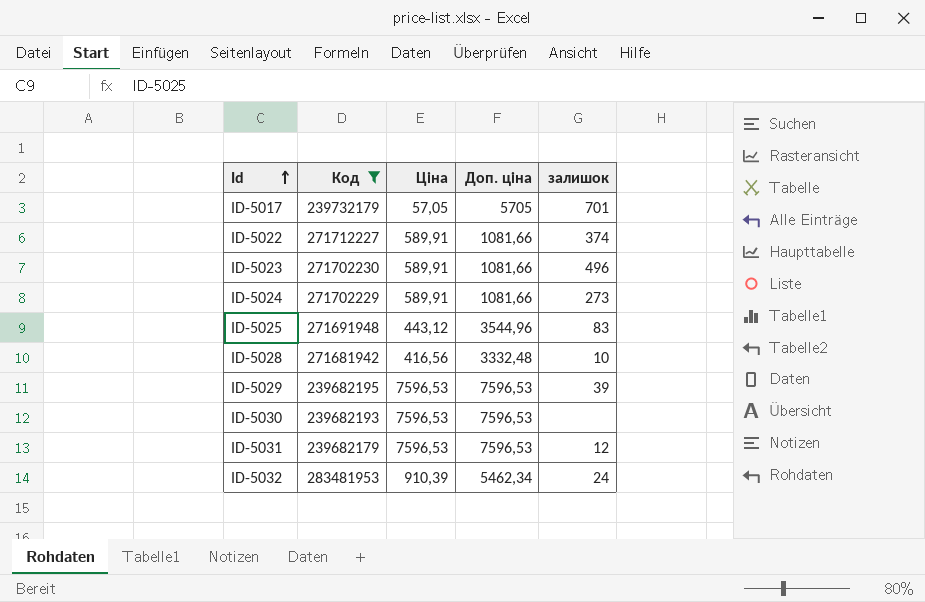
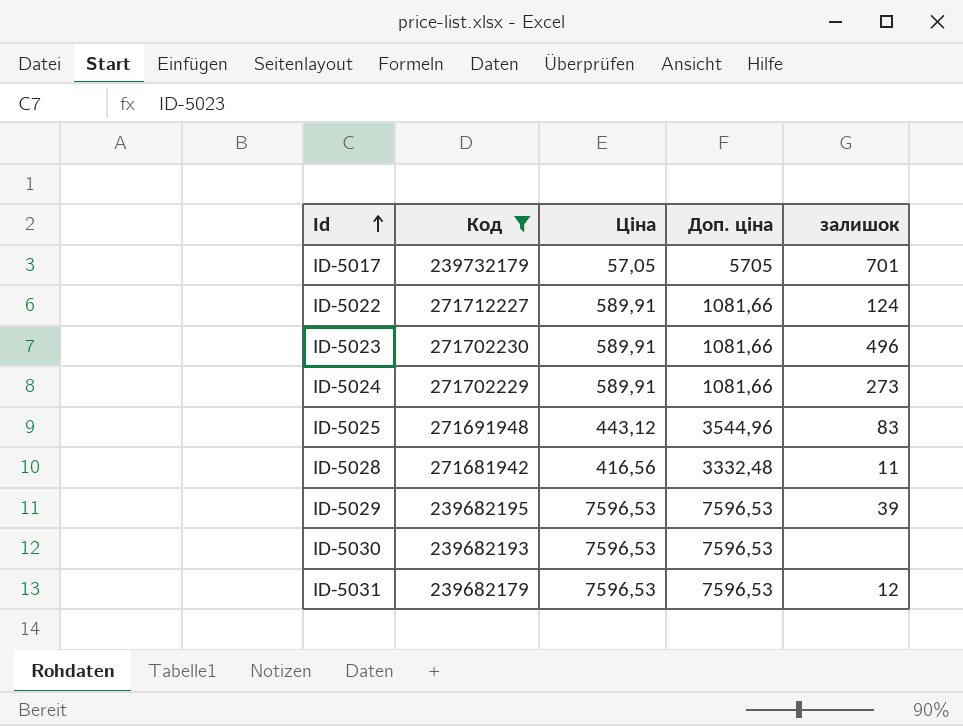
row ID-5032: 283481953 | 910,39 | 5462,34 | 24 -> none
ID-5022 | залишок: 374 -> 124
ID-5028 | залишок: 10 -> 11

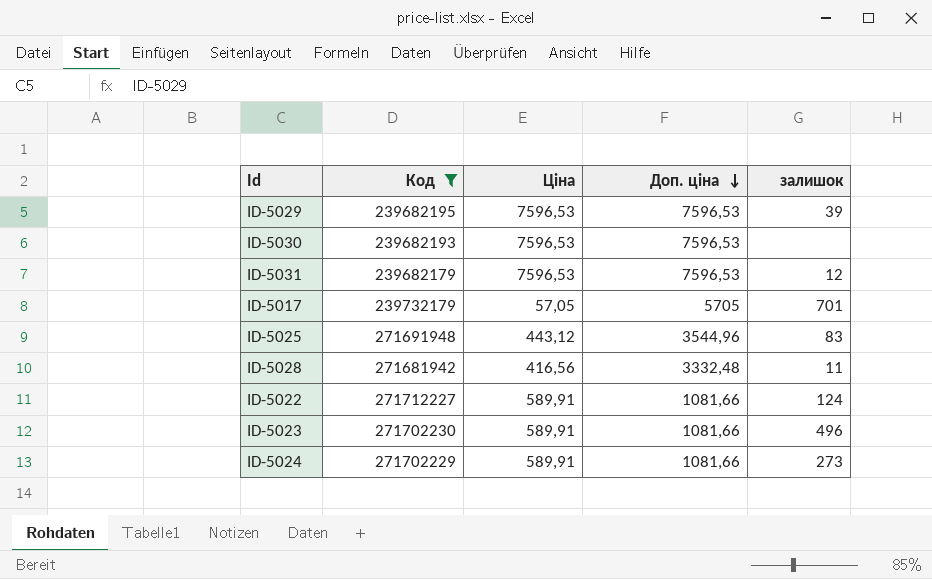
row order: Id ascending -> Доп. ціна descending

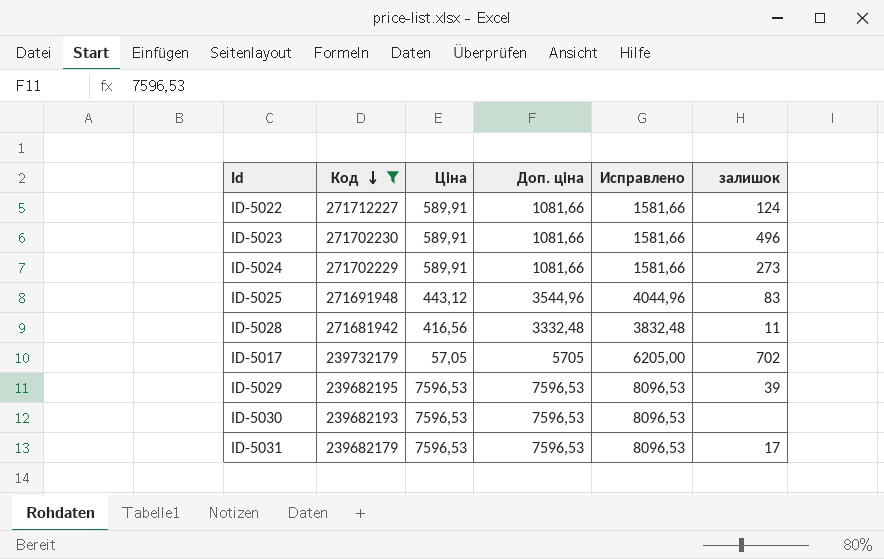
row order: Доп. ціна descending -> Код descending
column Исправлено | formula: none -> [Доп. ціна] + 500
ID-5017 | залишок: 701 -> 702
ID-5031 | залишок: 12 -> 17

